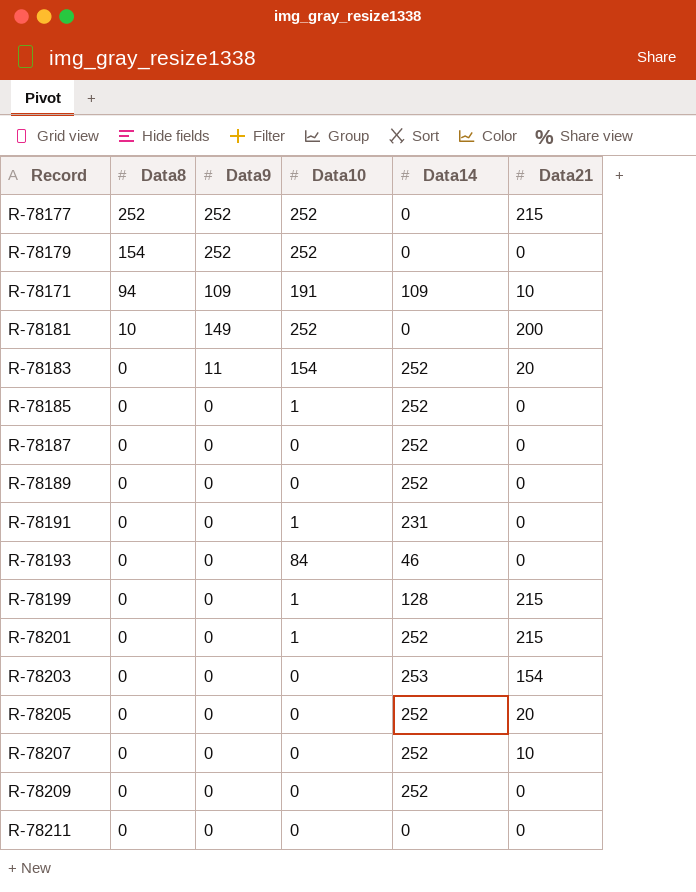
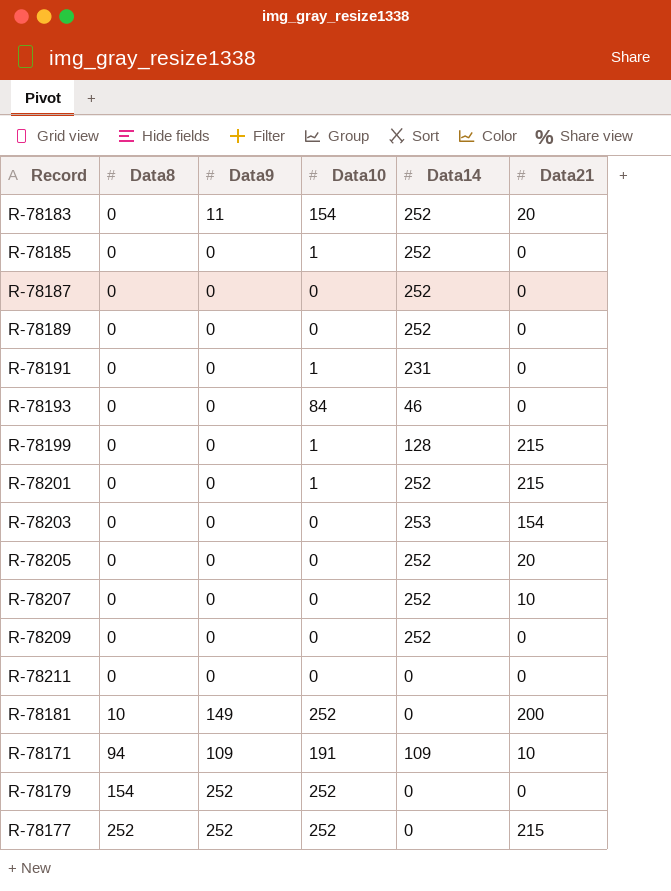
row order: Data8 descending -> Data8 ascending

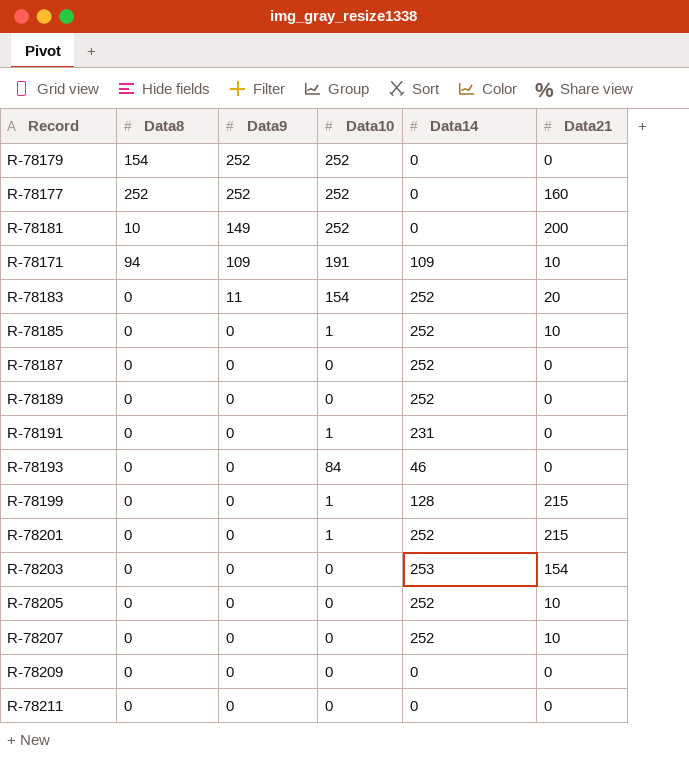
row order: Data8 ascending -> Data9 descending
R-78177 | Data21: 215 -> 160
R-78185 | Data21: 0 -> 10
R-78205 | Data21: 20 -> 10
R-78209 | Data14: 252 -> 0

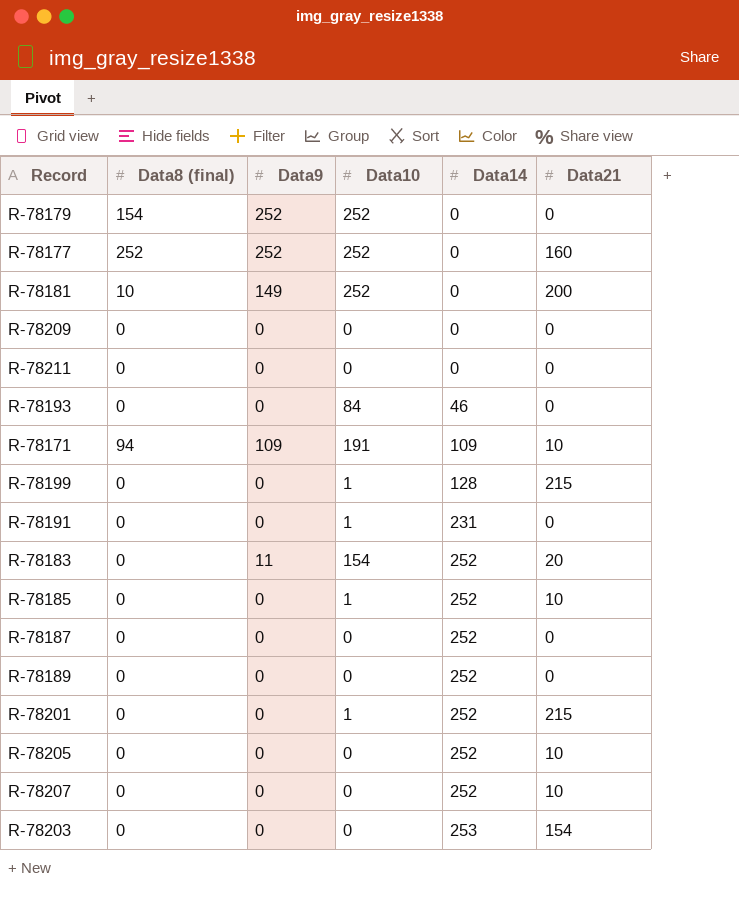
row order: Data9 descending -> Data14 ascending
column name: Data8 -> Data8 (final)

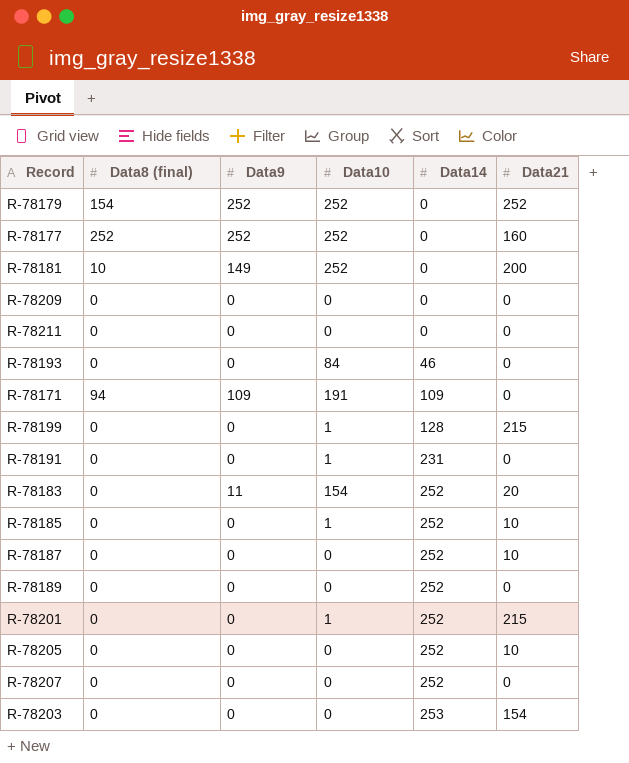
R-78179 | Data21: 0 -> 252
R-78171 | Data21: 10 -> 0
R-78187 | Data21: 0 -> 10
R-78207 | Data21: 10 -> 0

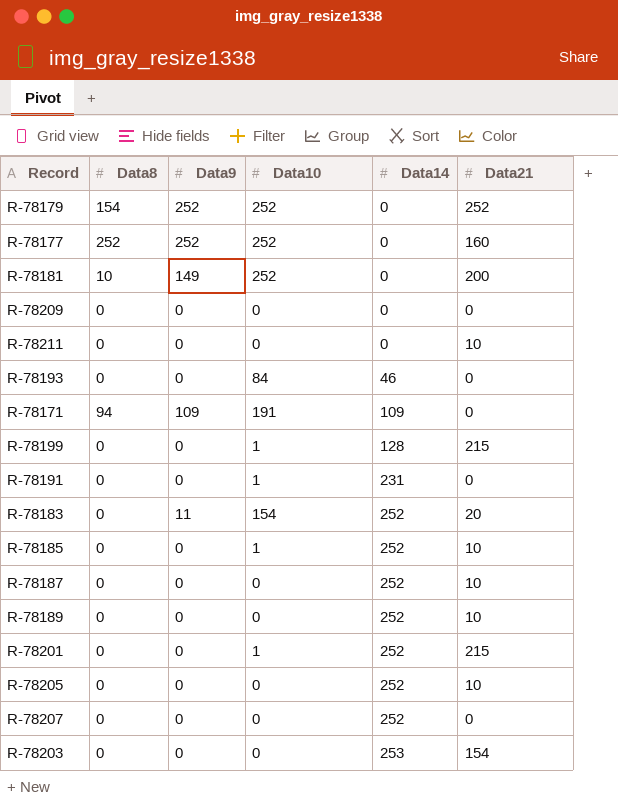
column name: Data8 (final) -> Data8
R-78211 | Data21: 0 -> 10
R-78189 | Data21: 0 -> 10

